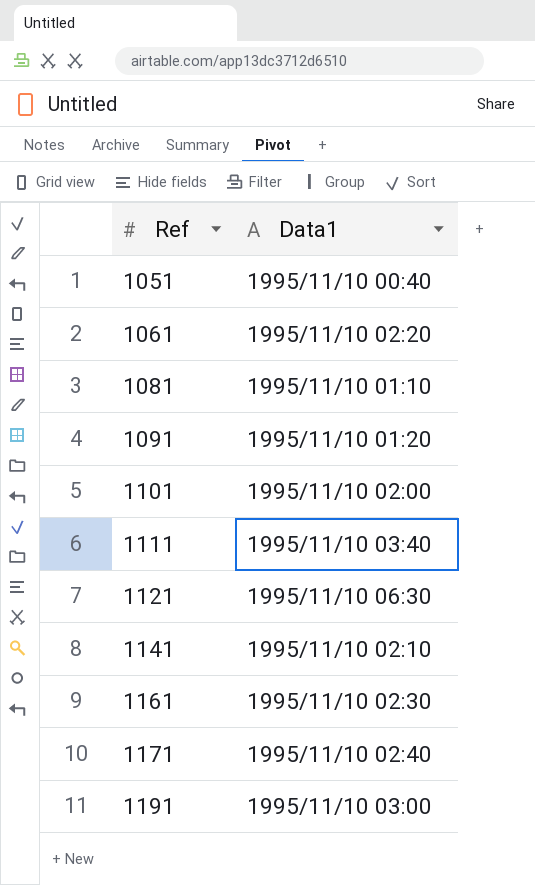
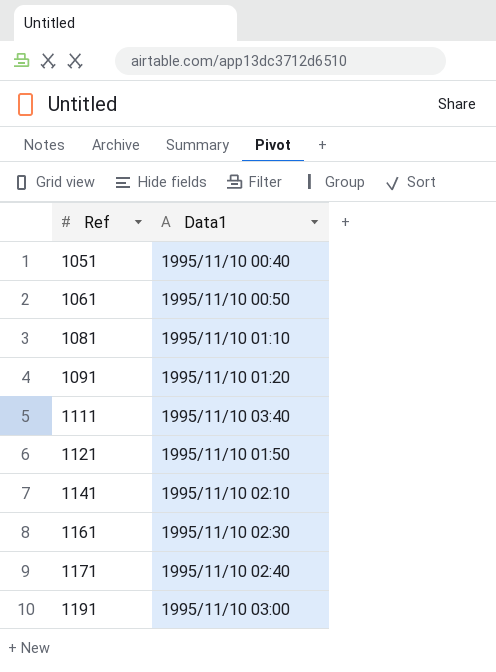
row 1101: 1995/11/10 02:00 -> none
1061 | Data1: 1995/11/10 02:20 -> 1995/11/10 00:50
1121 | Data1: 1995/11/10 06:30 -> 1995/11/10 01:50

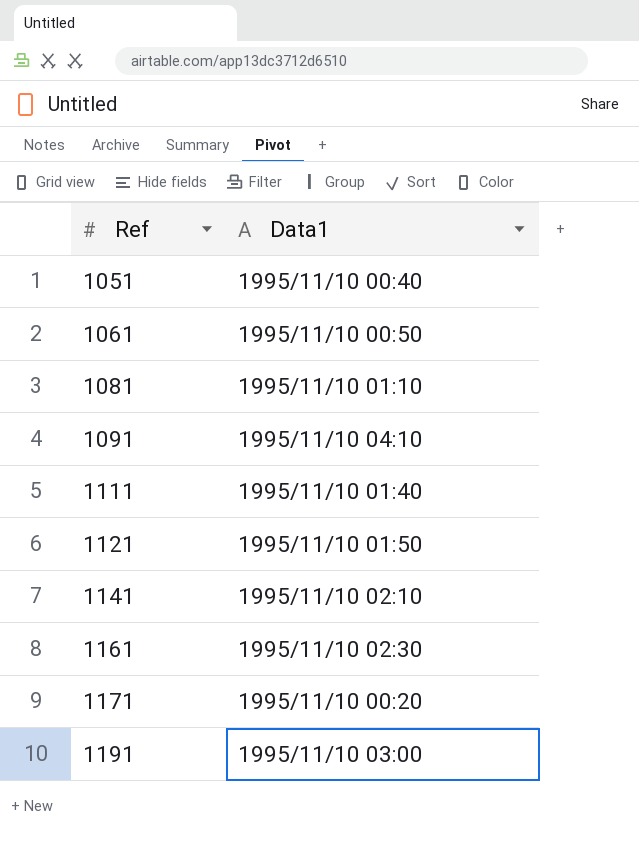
1091 | Data1: 1995/11/10 01:20 -> 1995/11/10 04:10
1111 | Data1: 1995/11/10 03:40 -> 1995/11/10 01:40
1171 | Data1: 1995/11/10 02:40 -> 1995/11/10 00:20

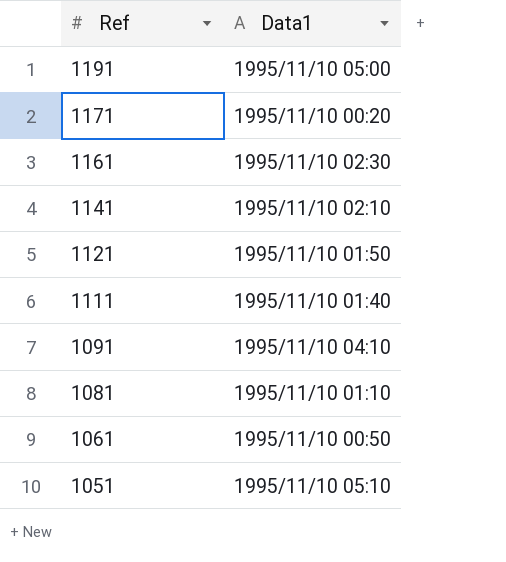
row order: Ref ascending -> Ref descending
1191 | Data1: 1995/11/10 03:00 -> 1995/11/10 05:00
1051 | Data1: 1995/11/10 00:40 -> 1995/11/10 05:10

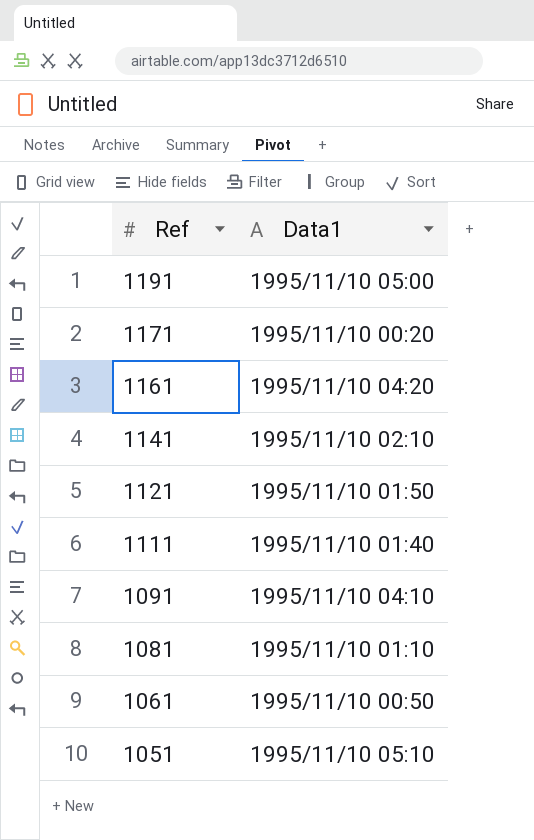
1161 | Data1: 1995/11/10 02:30 -> 1995/11/10 04:20

